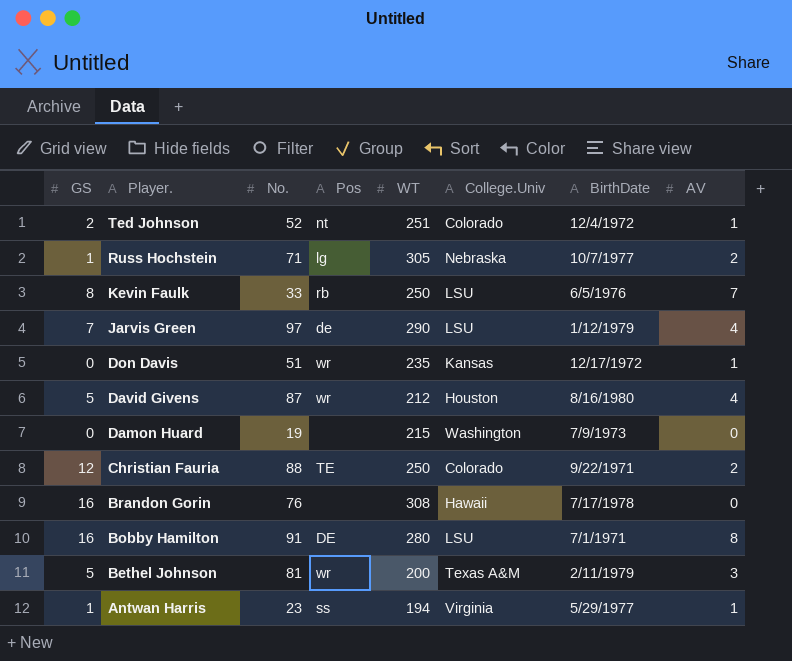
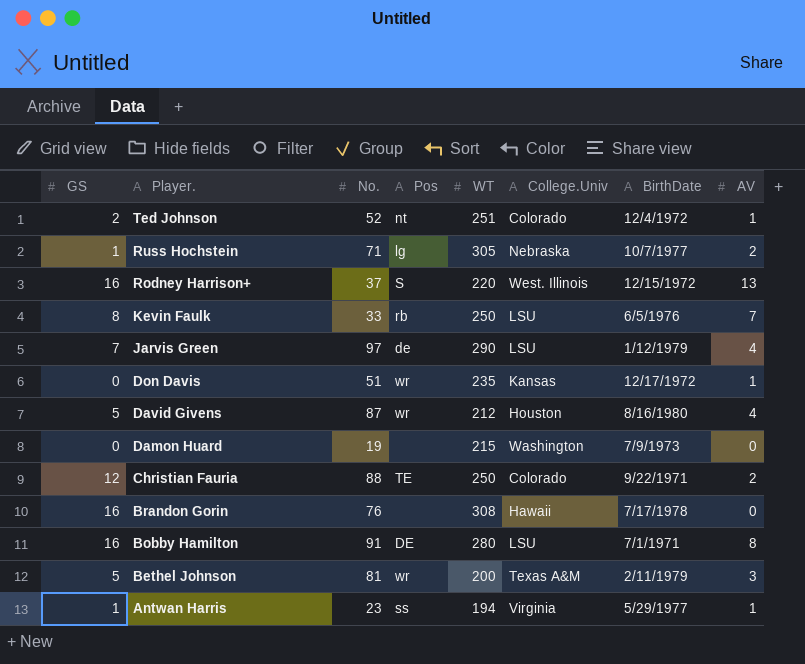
row Rodney Harrison+: none -> 16 | 37 | S | 220 | West. Illinois | 12/15/1972 | 13

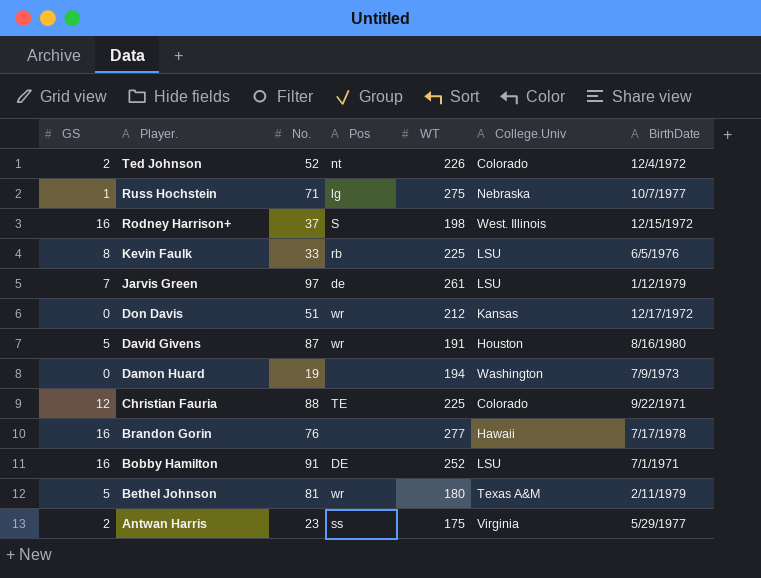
column AV | position: 8 -> none
Ted Johnson | WT: 251 -> 226
Russ Hochstein | WT: 305 -> 275
Rodney Harrison+ | WT: 220 -> 198
Kevin Faulk | WT: 250 -> 225
Jarvis Green | WT: 290 -> 261
Don Davis | WT: 235 -> 212
David Givens | WT: 212 -> 191
Damon Huard | WT: 215 -> 194
Christian Fauria | WT: 250 -> 225
Brandon Gorin | WT: 308 -> 277
Bobby Hamilton | WT: 280 -> 252
Bethel Johnson | WT: 200 -> 180
Antwan Harris | GS: 1 -> 2
Antwan Harris | WT: 194 -> 175

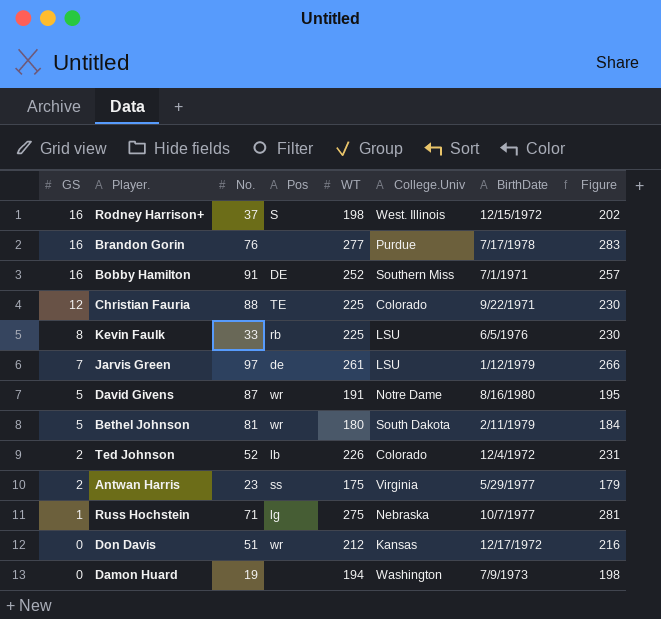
row order: Player. descending -> GS descending
column Figure | formula: none -> [WT] * 1.02
Brandon Gorin | College.Univ: Hawaii -> Purdue
Bobby Hamilton | College.Univ: LSU -> Southern Miss
David Givens | College.Univ: Houston -> Notre Dame
Bethel Johnson | College.Univ: Texas A&M -> South Dakota
Ted Johnson | Pos: nt -> lb

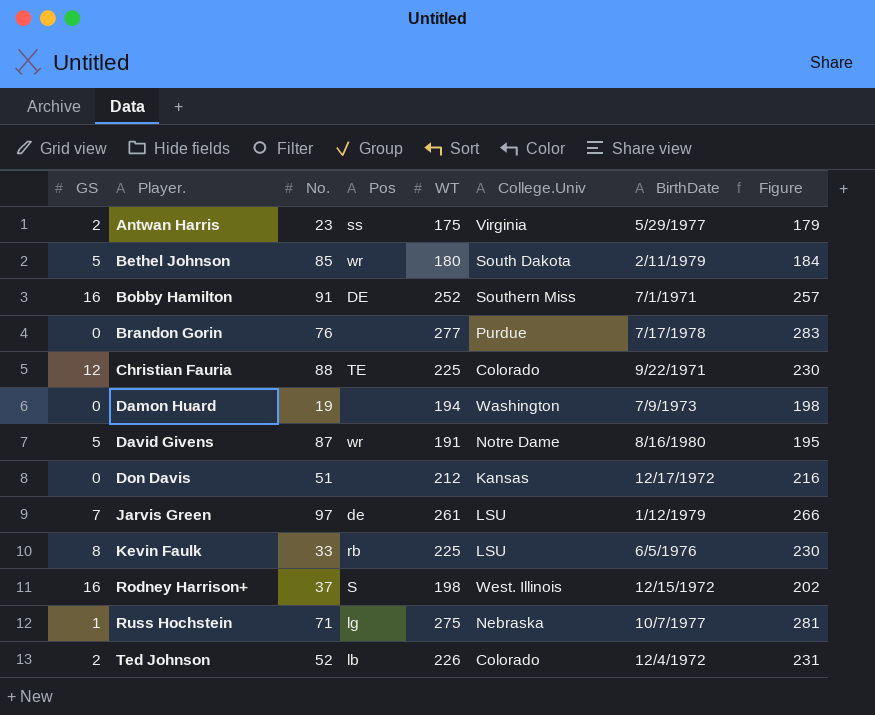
row order: GS descending -> Player. ascending
Bethel Johnson | No.: 81 -> 85
Brandon Gorin | GS: 16 -> 0
Don Davis | Pos: wr -> none

